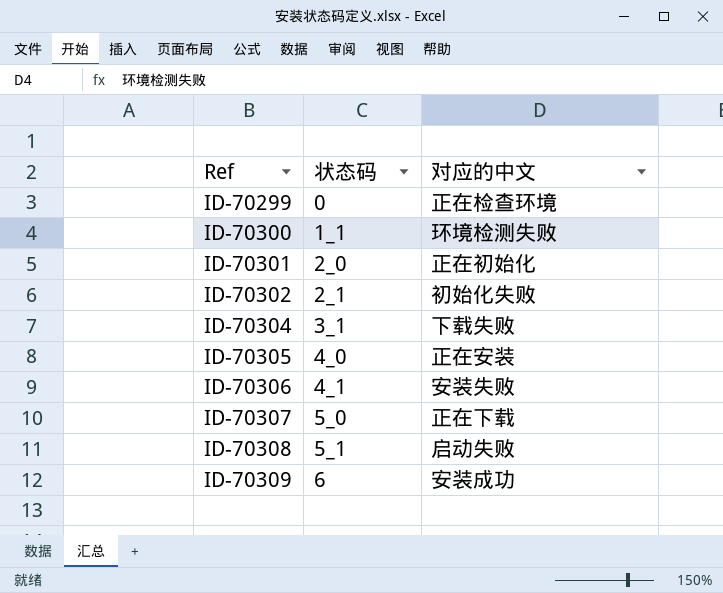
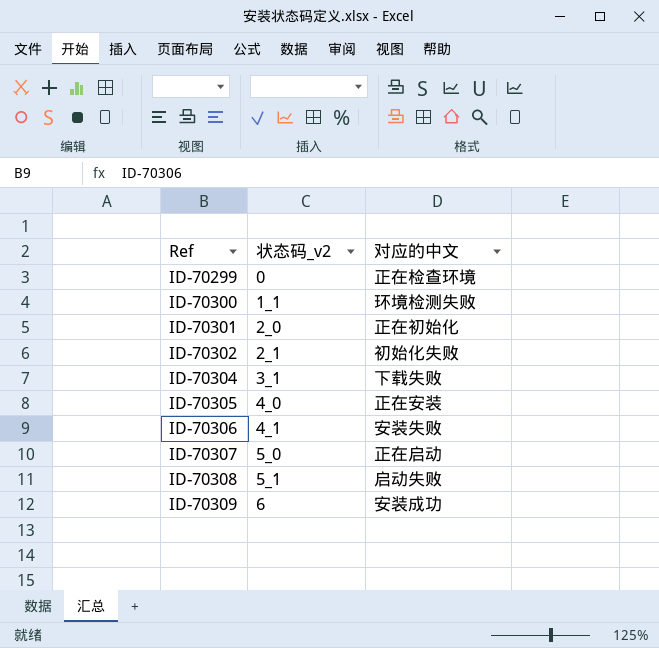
column name: 状态码 -> 状态码_v2
ID-70307 | 对应的中文: 正在下载 -> 正在启动

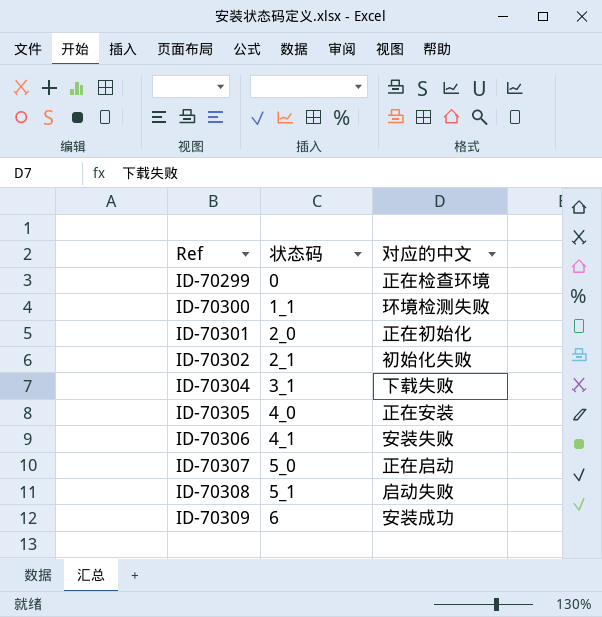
column name: 状态码_v2 -> 状态码

